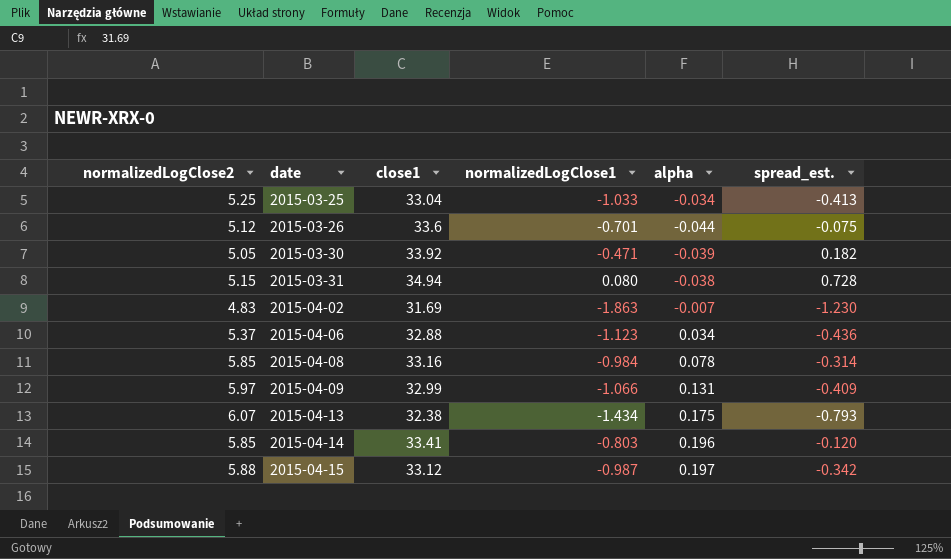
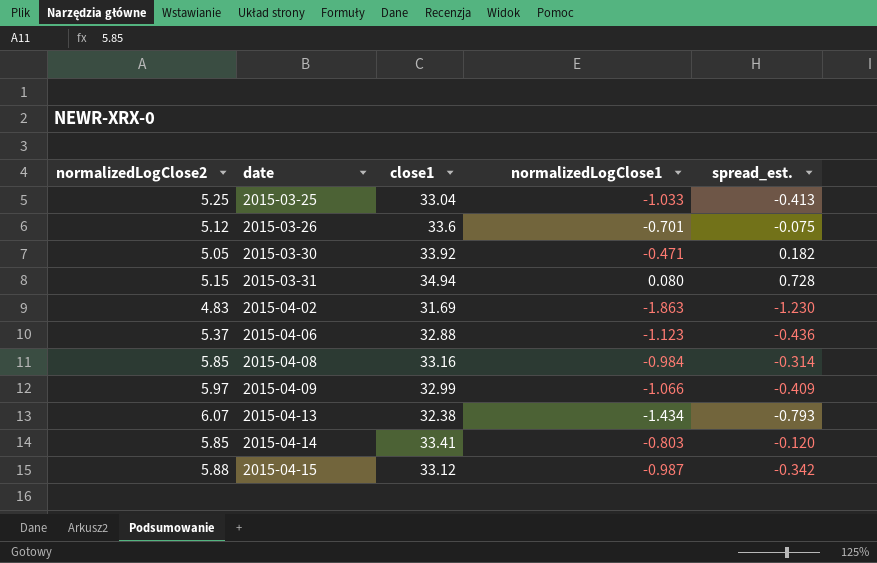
column alpha | position: 5 -> none

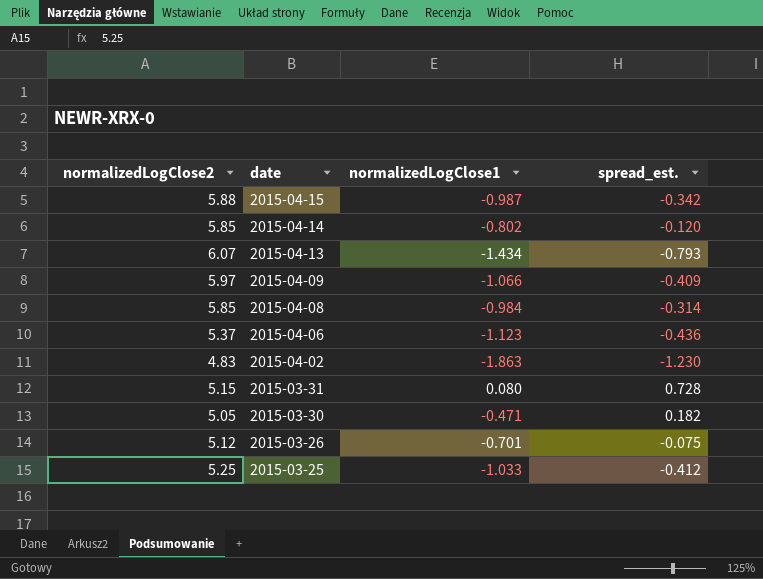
row order: date ascending -> date descending
column close1 | position: 3 -> none
2015-04-14 | normalizedLogClose1: -0.803 -> -0.802
2015-03-25 | spread_est.: -0.413 -> -0.412

